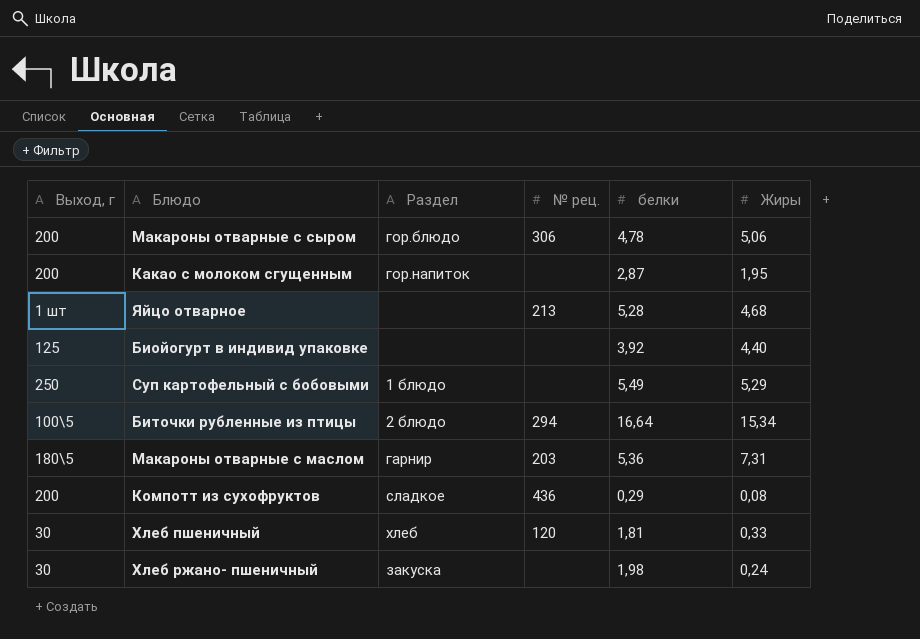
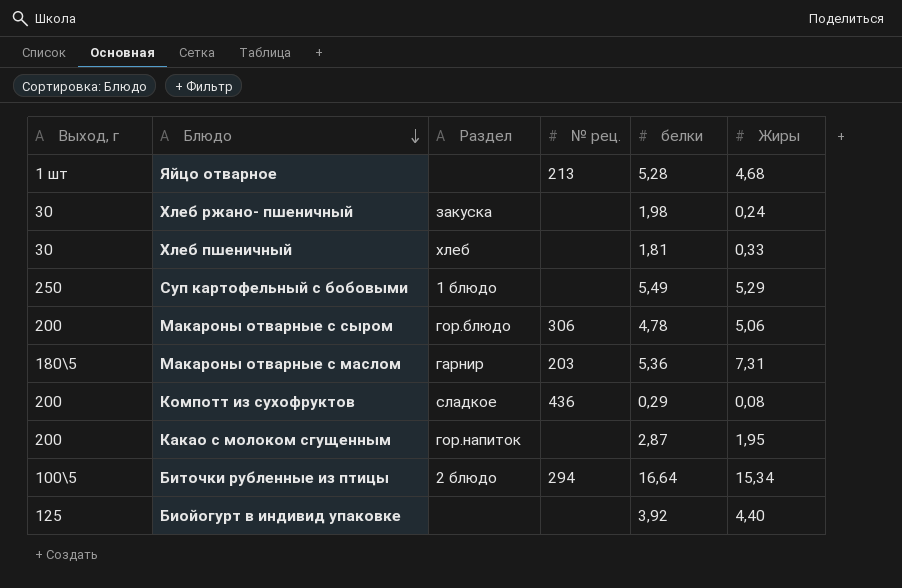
row order: none -> Блюдо descending
Хлеб пшеничный | № рец.: 120 -> none

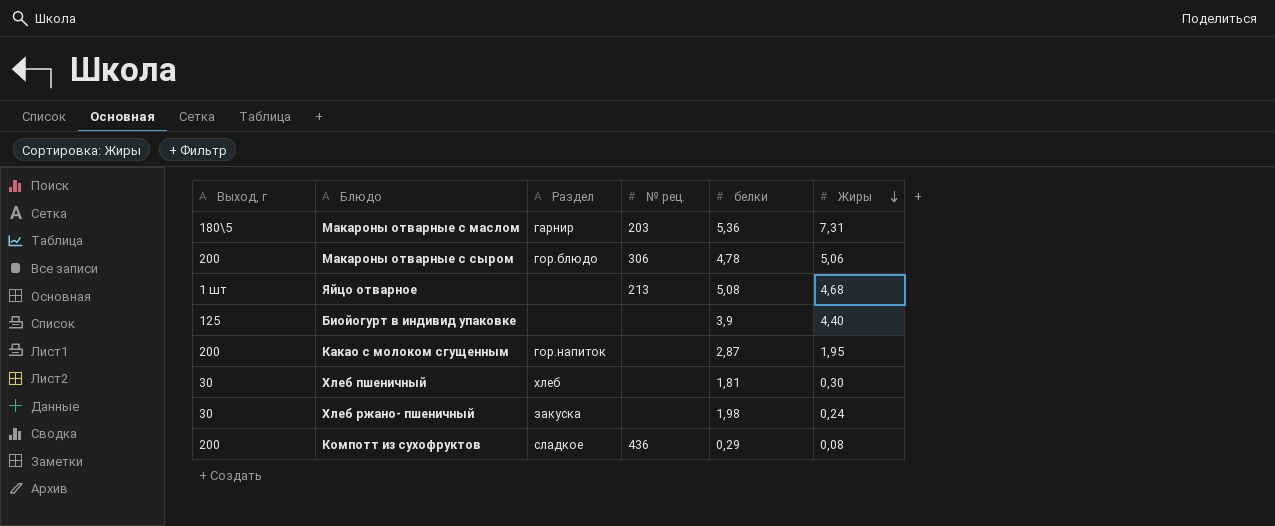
row order: Блюдо descending -> Жиры descending
row Суп картофельный с бобовыми: 250 | 1 блюдо | none | 5,49 | 5,29 -> none
row Биточки рубленные из птицы: 100\5 | 2 блюдо | 294 | 16,64 | 15,34 -> none
Яйцо отварное | белки: 5,28 -> 5,08
Биойогурт в индивид упаковке | белки: 3,92 -> 3,9
Хлеб пшеничный | Жиры: 0,33 -> 0,30

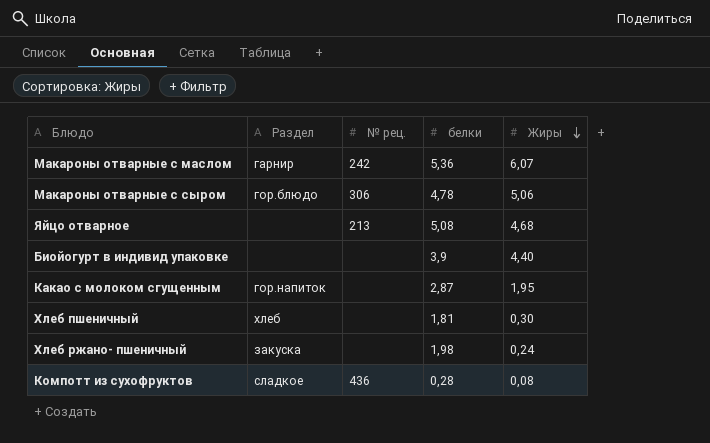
column Выход, г | position: 1 -> none
Макароны отварные с маслом | № рец.: 203 -> 242
Макароны отварные с маслом | Жиры: 7,31 -> 6,07
Компотт из сухофруктов | белки: 0,29 -> 0,28

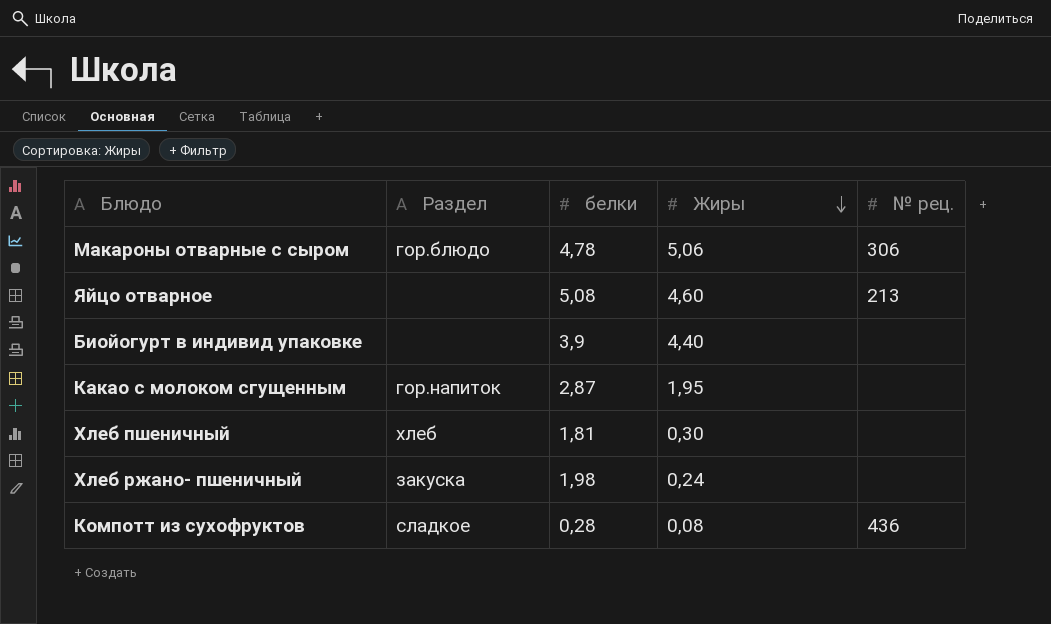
column № рец. | position: 3 -> 5
row Макароны отварные с маслом: гарнир | 242 | 5,36 | 6,07 -> none
Яйцо отварное | Жиры: 4,68 -> 4,60

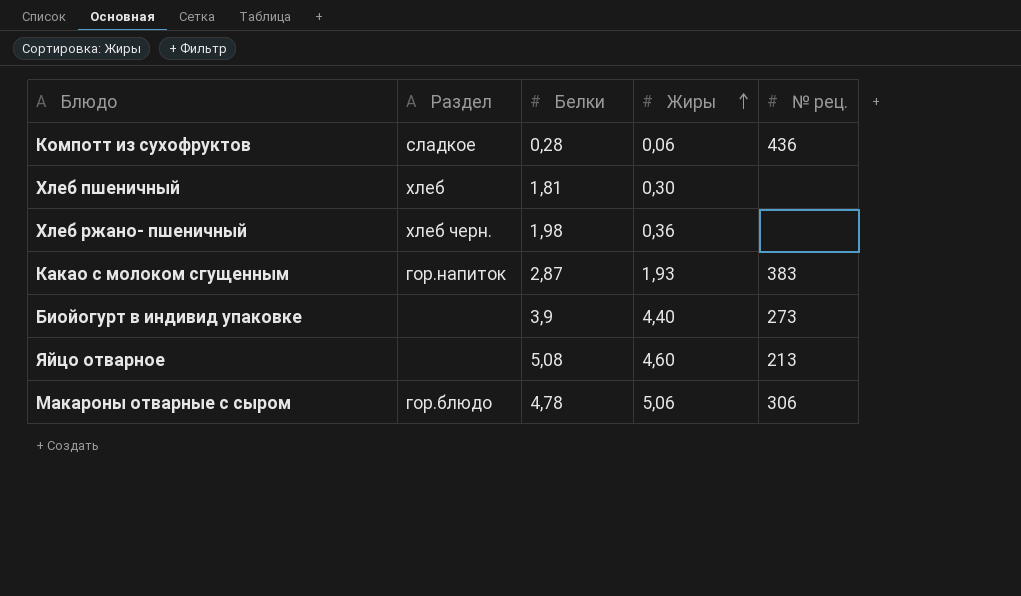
row order: Жиры descending -> Жиры ascending
column name: белки -> Белки
Компотт из сухофруктов | Жиры: 0,08 -> 0,06
Хлеб ржано- пшеничный | Раздел: закуска -> хлеб черн.
Хлеб ржано- пшеничный | Жиры: 0,24 -> 0,36
Какао с молоком сгущенным | Жиры: 1,95 -> 1,93
Какао с молоком сгущенным | № рец.: none -> 383
Биойогурт в индивид упаковке | № рец.: none -> 273

